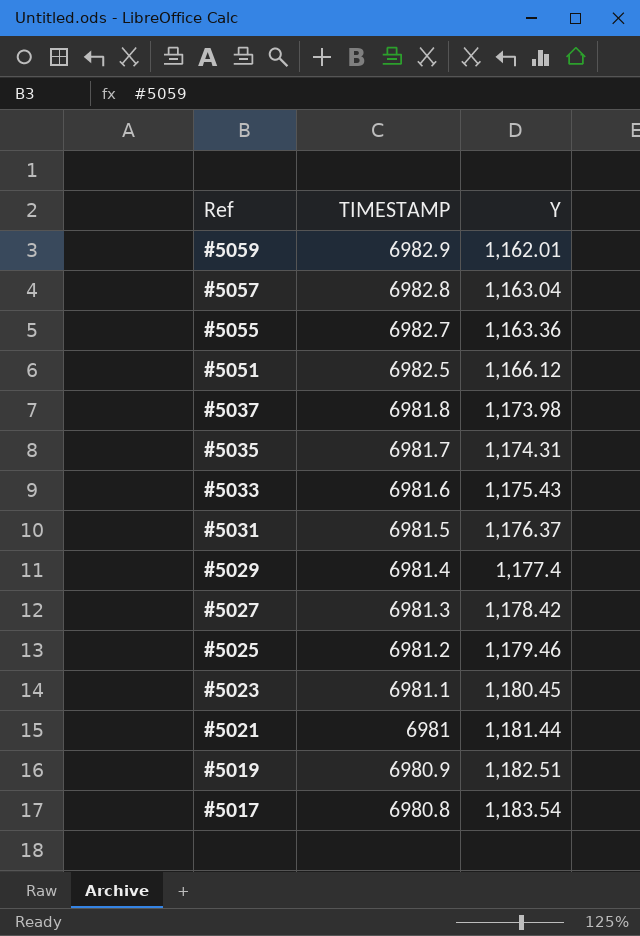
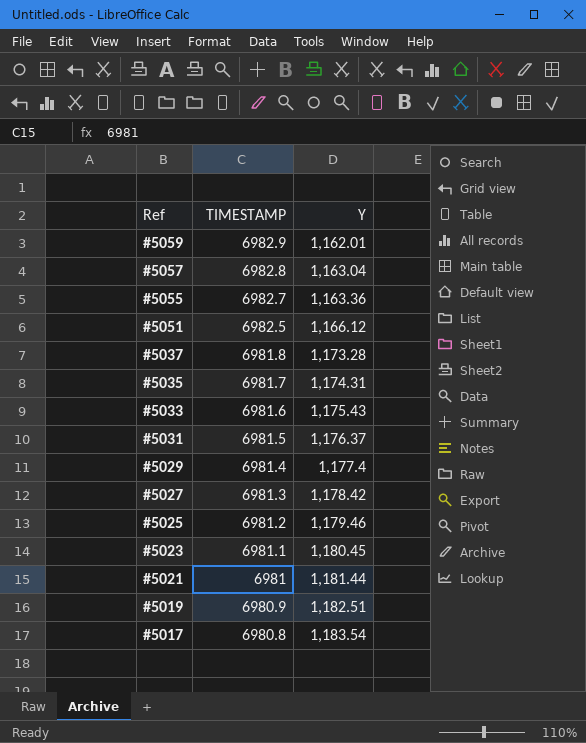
#5037 | Y: 1,173.98 -> 1,173.28

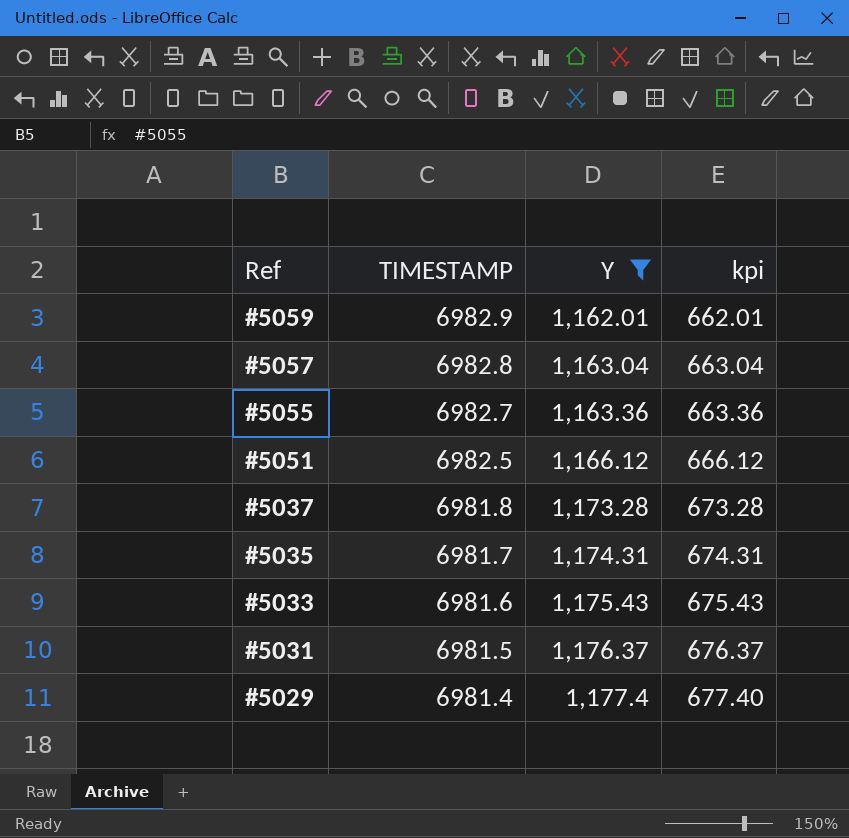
filter: none -> Y <= 1,177.4
column kpi | formula: none -> [Y] - 500

